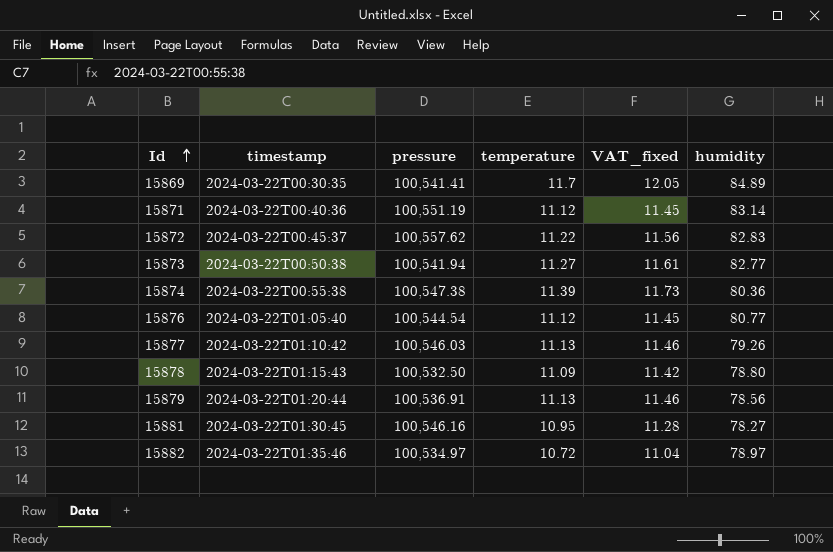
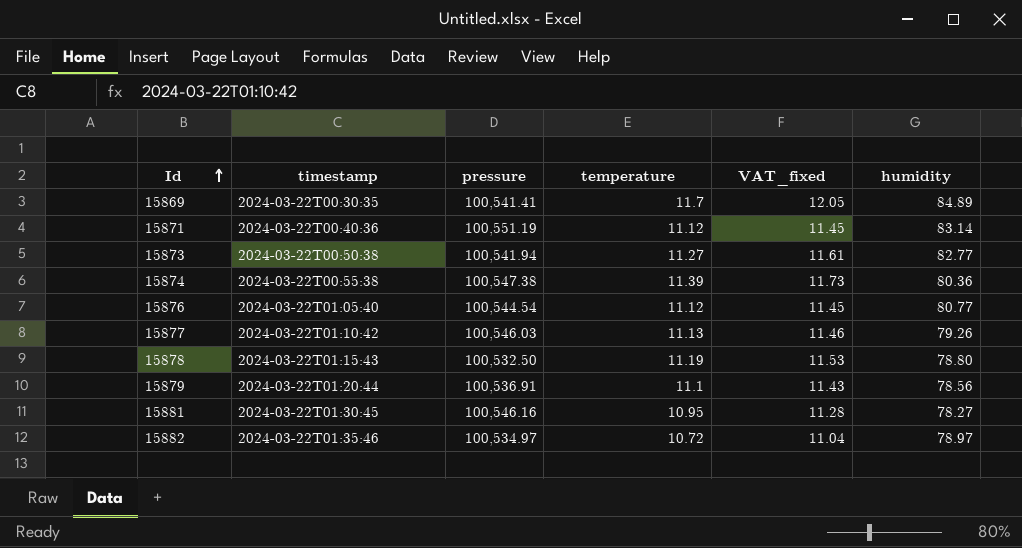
row 15872: 2024-03-22T00:45:37 | 100,557.62 | 11.22 | 11.56 | 82.83 -> none
15878 | temperature: 11.09 -> 11.19
15878 | VAT_fixed: 11.42 -> 11.53
15879 | temperature: 11.13 -> 11.1
15879 | VAT_fixed: 11.46 -> 11.43

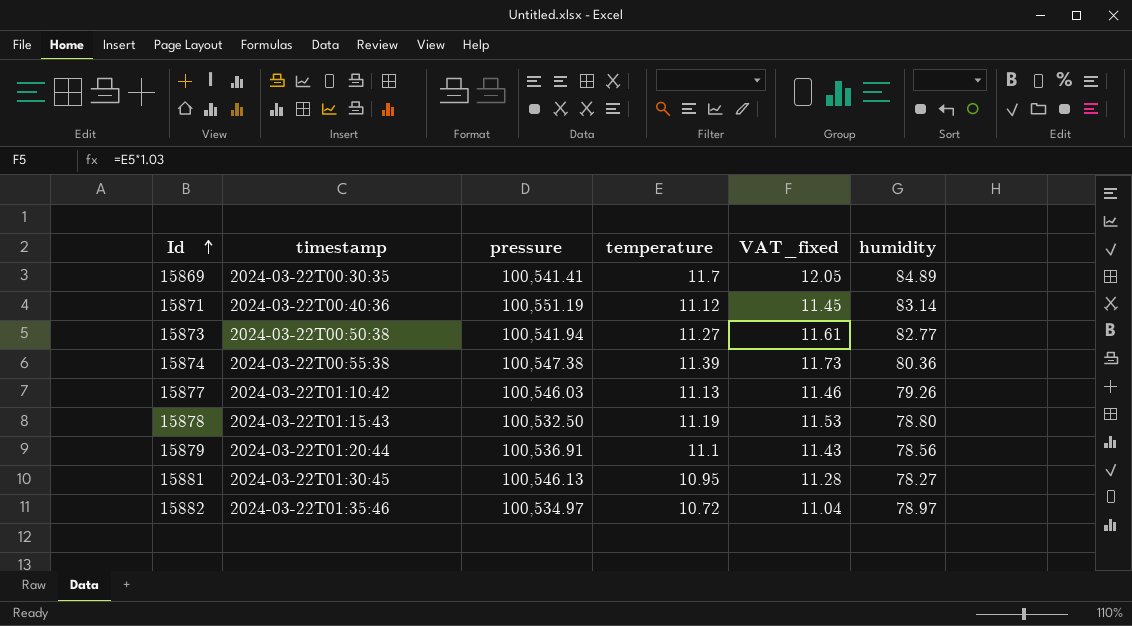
row 15876: 2024-03-22T01:05:40 | 100,544.54 | 11.12 | 11.45 | 80.77 -> none
15881 | pressure: 100,546.16 -> 100,546.13

